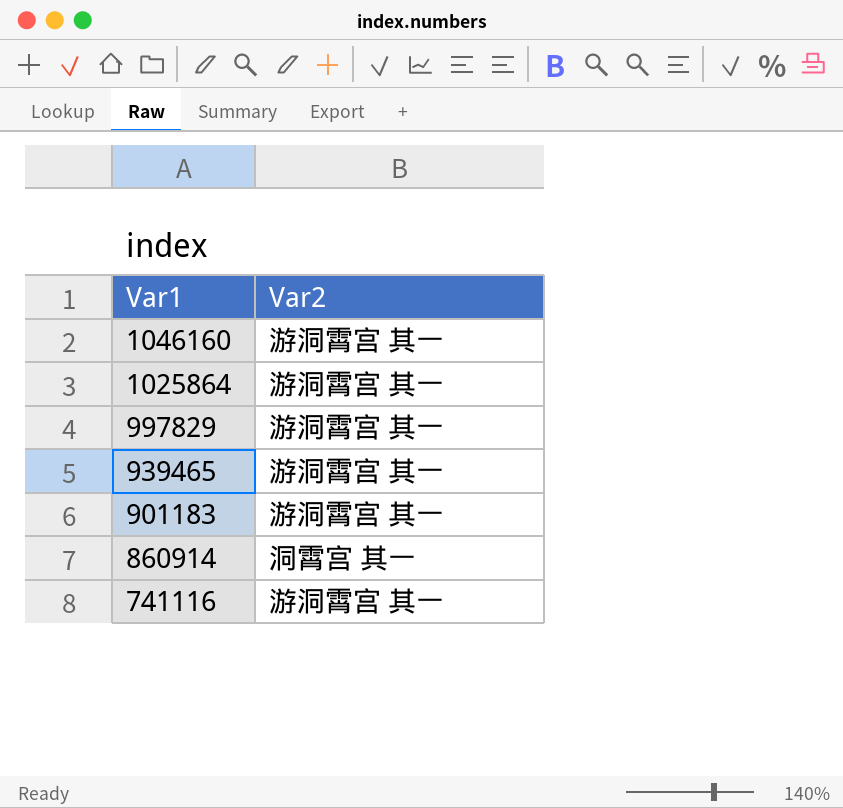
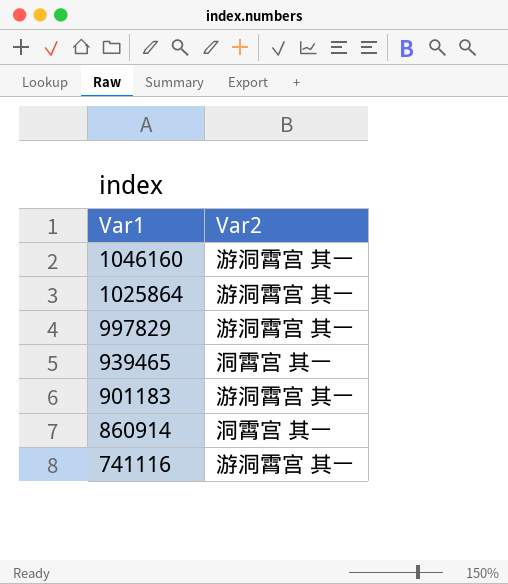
939465 | Var2: 游洞霄宫 其一 -> 洞霄宫 其一

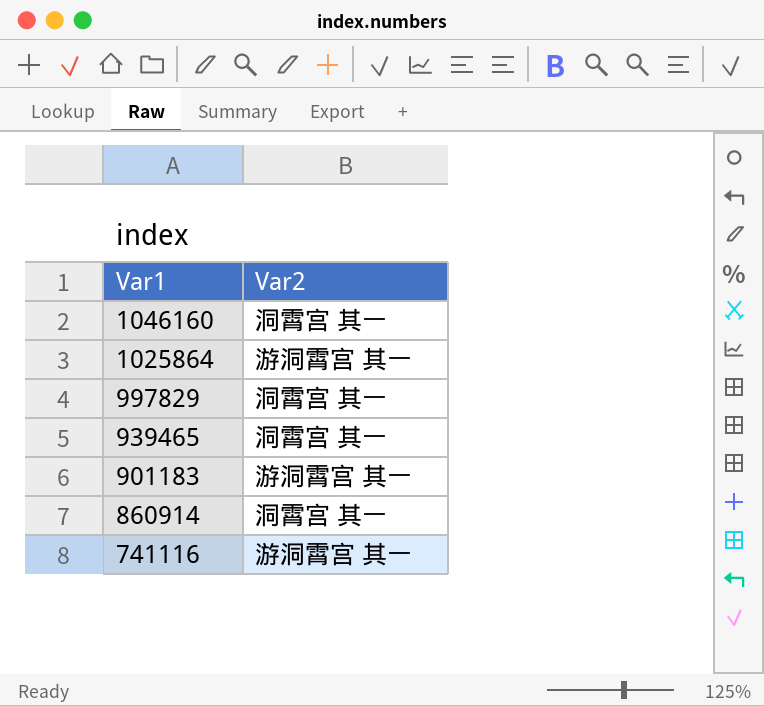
1046160 | Var2: 游洞霄宫 其一 -> 洞霄宫 其一
997829 | Var2: 游洞霄宫 其一 -> 洞霄宫 其一

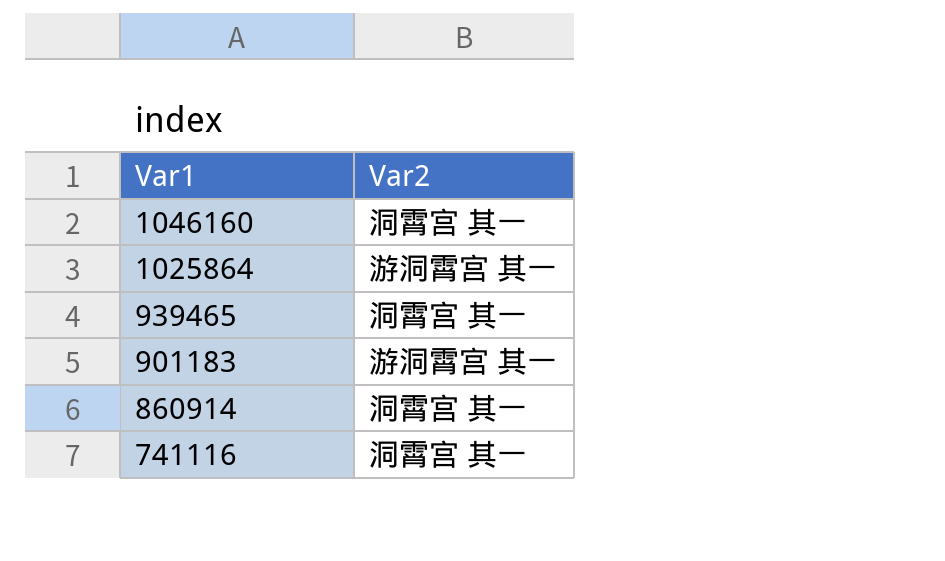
row 997829: 洞霄宫 其一 -> none
741116 | Var2: 游洞霄宫 其一 -> 洞霄宫 其一

